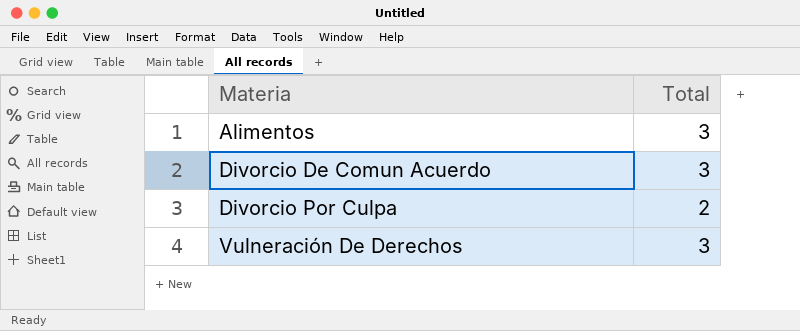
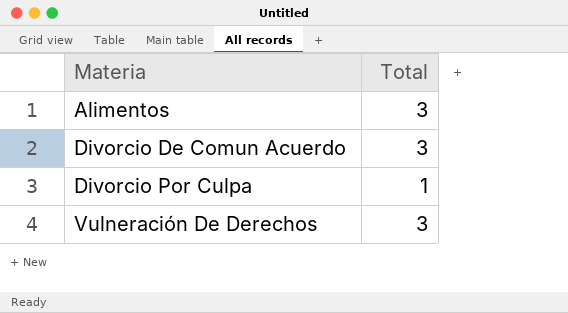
Divorcio Por Culpa | Total: 2 -> 1

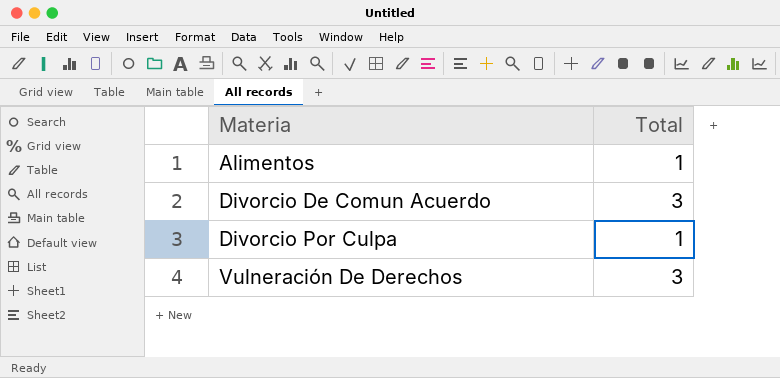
Alimentos | Total: 3 -> 1

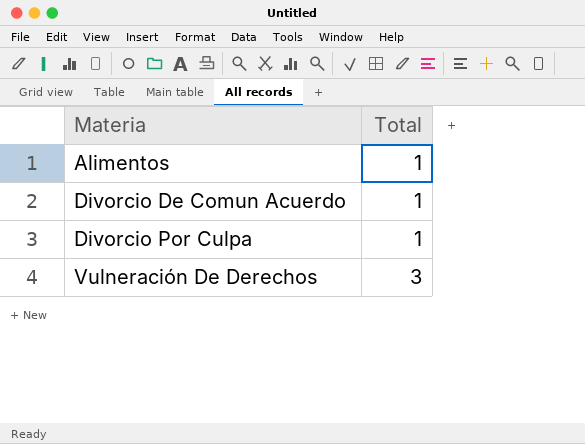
Divorcio De Comun Acuerdo | Total: 3 -> 1

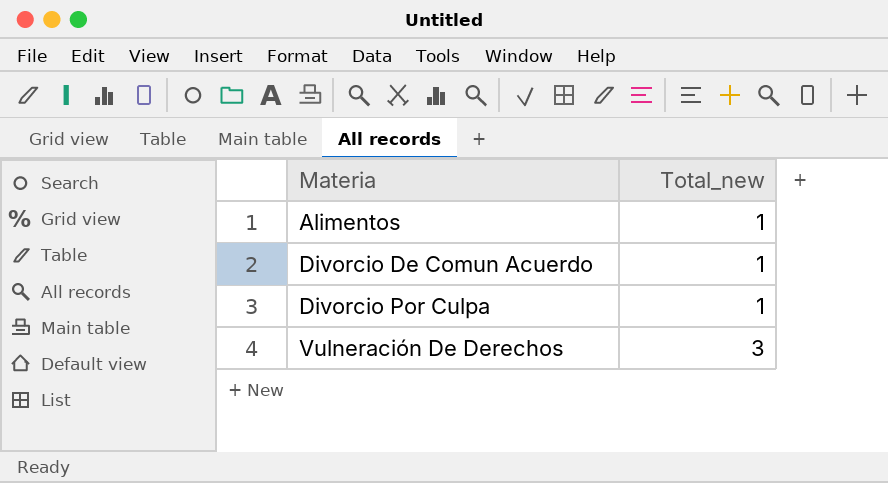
column name: Total -> Total_new

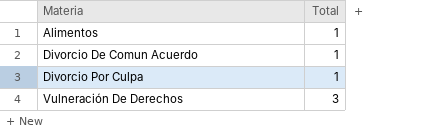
column name: Total_new -> Total

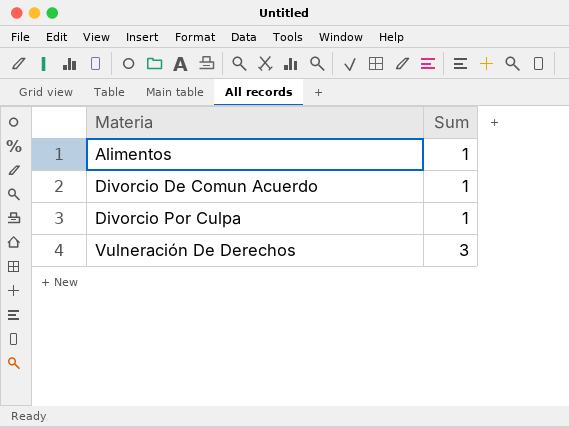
column name: Total -> Sum

